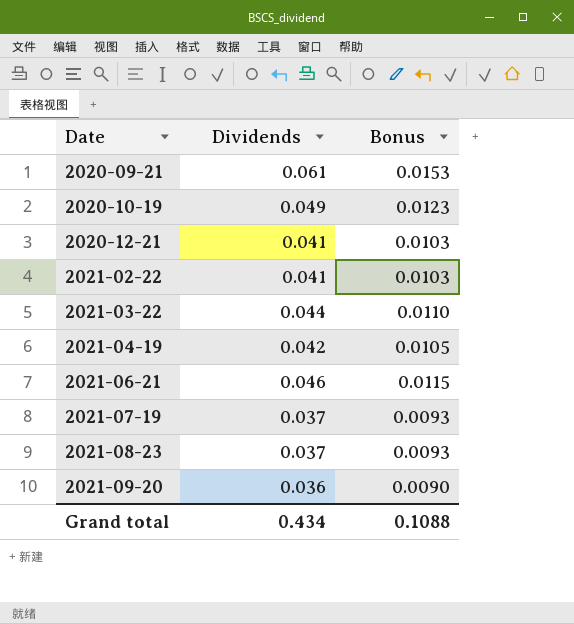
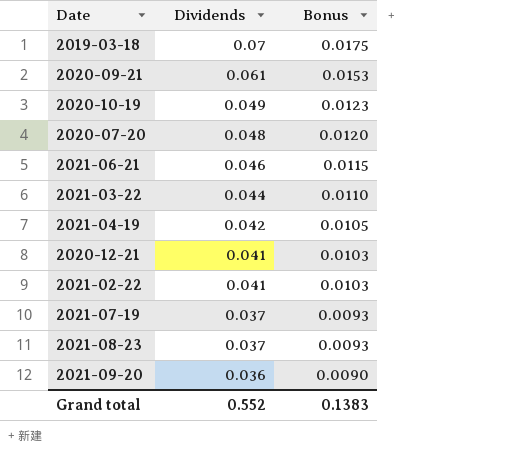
row order: Date ascending -> Dividends descending
row 2019-03-18: none -> 0.07 | 0.0175
row 2020-07-20: none -> 0.048 | 0.0120
Grand total | Dividends: 0.434 -> 0.552
Grand total | Bonus: 0.1088 -> 0.1383

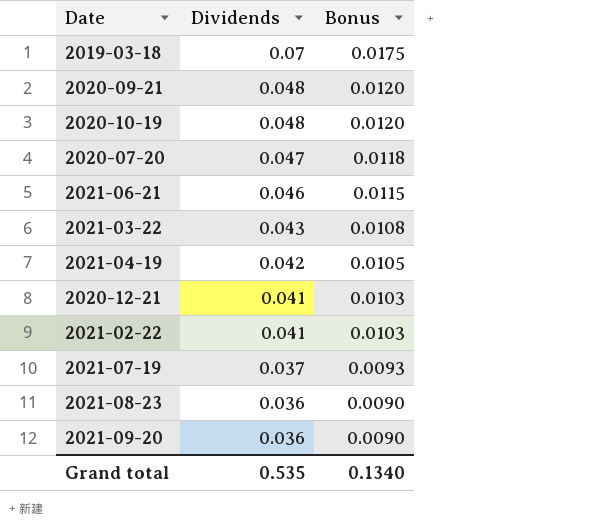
2020-09-21 | Dividends: 0.061 -> 0.048
2020-09-21 | Bonus: 0.0153 -> 0.0120
2020-10-19 | Dividends: 0.049 -> 0.048
2020-10-19 | Bonus: 0.0123 -> 0.0120
2020-07-20 | Dividends: 0.048 -> 0.047
2020-07-20 | Bonus: 0.0120 -> 0.0118
2021-03-22 | Dividends: 0.044 -> 0.043
2021-03-22 | Bonus: 0.0110 -> 0.0108
2021-08-23 | Dividends: 0.037 -> 0.036
2021-08-23 | Bonus: 0.0093 -> 0.0090
Grand total | Dividends: 0.552 -> 0.535
Grand total | Bonus: 0.1383 -> 0.1340

